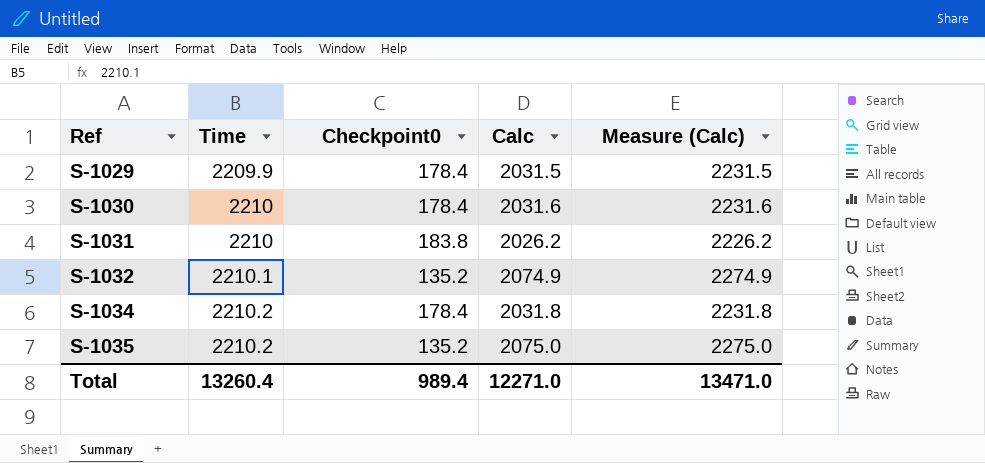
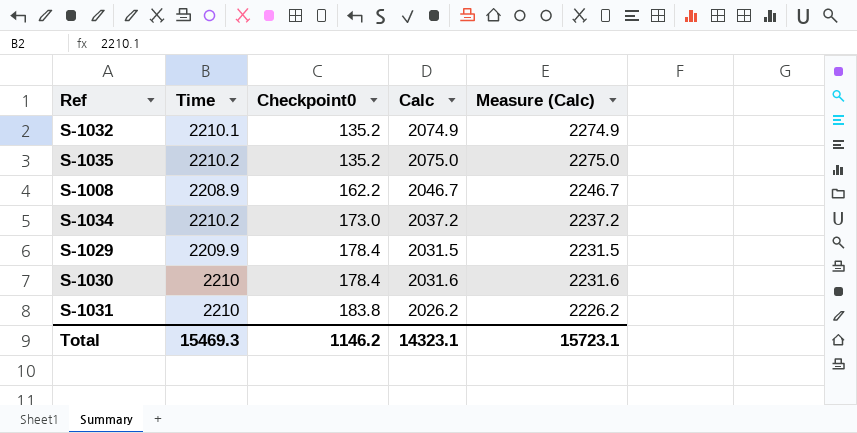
row order: Ref ascending -> Checkpoint0 ascending
row S-1008: none -> 2208.9 | 162.2 | 2046.7 | 2246.7
S-1034 | Checkpoint0: 178.4 -> 173.0
S-1034 | Calc: 2031.8 -> 2037.2
S-1034 | Measure (Calc): 2231.8 -> 2237.2
Total | Time: 13260.4 -> 15469.3
Total | Checkpoint0: 989.4 -> 1146.2
Total | Calc: 12271.0 -> 14323.1
Total | Measure (Calc): 13471.0 -> 15723.1

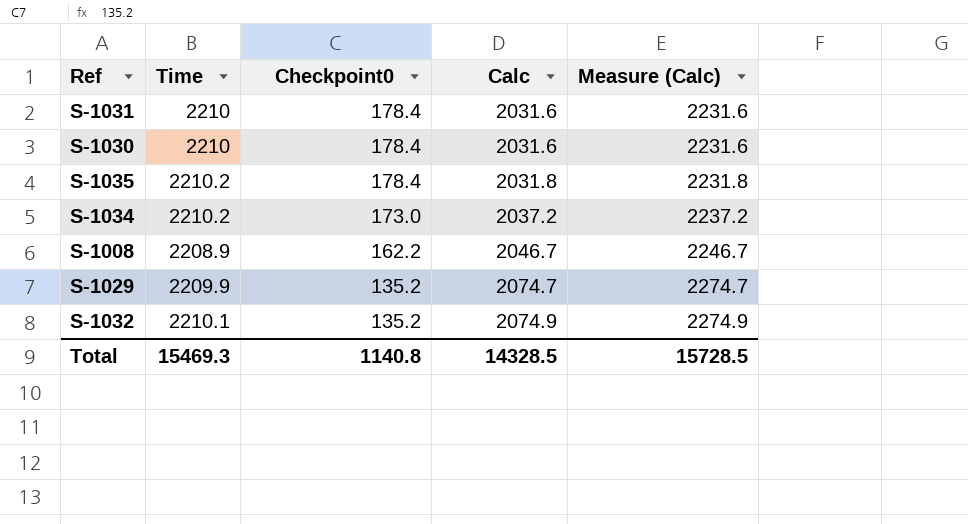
row order: Checkpoint0 ascending -> Checkpoint0 descending
S-1031 | Checkpoint0: 183.8 -> 178.4
S-1031 | Calc: 2026.2 -> 2031.6
S-1031 | Measure (Calc): 2226.2 -> 2231.6
S-1035 | Checkpoint0: 135.2 -> 178.4
S-1035 | Calc: 2075.0 -> 2031.8
S-1035 | Measure (Calc): 2275.0 -> 2231.8
S-1029 | Checkpoint0: 178.4 -> 135.2
S-1029 | Calc: 2031.5 -> 2074.7
S-1029 | Measure (Calc): 2231.5 -> 2274.7
Total | Checkpoint0: 1146.2 -> 1140.8
Total | Calc: 14323.1 -> 14328.5
Total | Measure (Calc): 15723.1 -> 15728.5

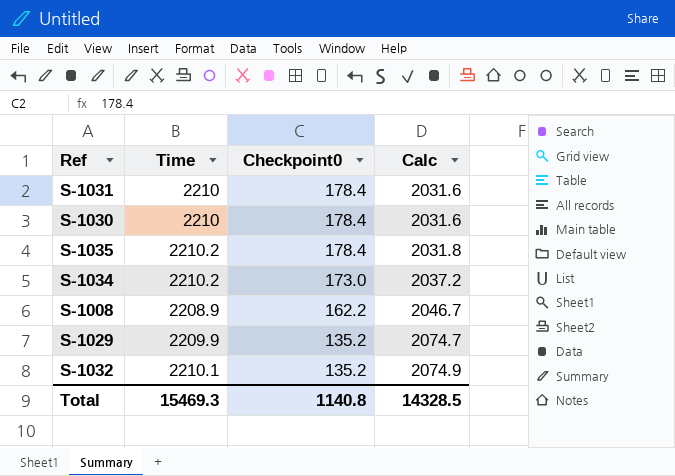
column Measure (Calc) | formula: [Calc] + 200 -> none

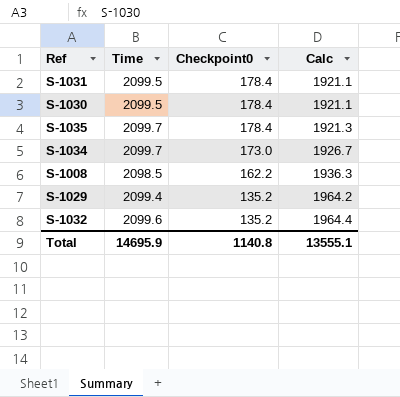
S-1031 | Time: 2210 -> 2099.5
S-1031 | Calc: 2031.6 -> 1921.1
S-1030 | Time: 2210 -> 2099.5
S-1030 | Calc: 2031.6 -> 1921.1
S-1035 | Time: 2210.2 -> 2099.7
S-1035 | Calc: 2031.8 -> 1921.3
S-1034 | Time: 2210.2 -> 2099.7
S-1034 | Calc: 2037.2 -> 1926.7
S-1008 | Time: 2208.9 -> 2098.5
S-1008 | Calc: 2046.7 -> 1936.3
S-1029 | Time: 2209.9 -> 2099.4
S-1029 | Calc: 2074.7 -> 1964.2
S-1032 | Time: 2210.1 -> 2099.6
S-1032 | Calc: 2074.9 -> 1964.4
Total | Time: 15469.3 -> 14695.9
Total | Calc: 14328.5 -> 13555.1

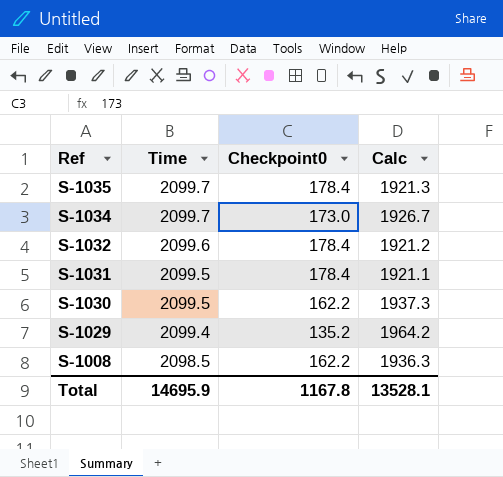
row order: Checkpoint0 descending -> Ref descending
S-1032 | Checkpoint0: 135.2 -> 178.4
S-1032 | Calc: 1964.4 -> 1921.2
S-1030 | Checkpoint0: 178.4 -> 162.2
S-1030 | Calc: 1921.1 -> 1937.3
Total | Checkpoint0: 1140.8 -> 1167.8
Total | Calc: 13555.1 -> 13528.1

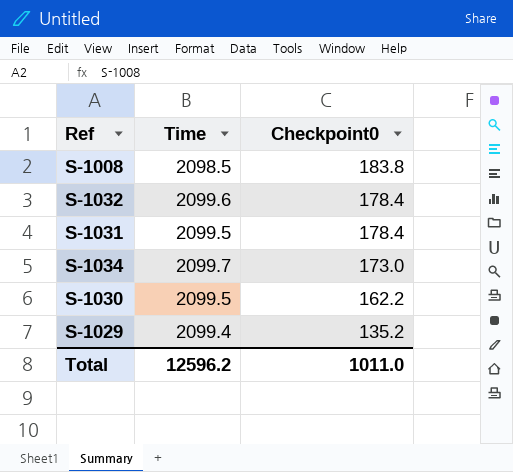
row order: Ref descending -> Checkpoint0 descending
column Calc | formula: [Time] - [Checkpoint0] -> none
row S-1035: 2099.7 | 178.4 | 1921.3 -> none
S-1008 | Checkpoint0: 162.2 -> 183.8
Total | Time: 14695.9 -> 12596.2
Total | Checkpoint0: 1167.8 -> 1011.0

